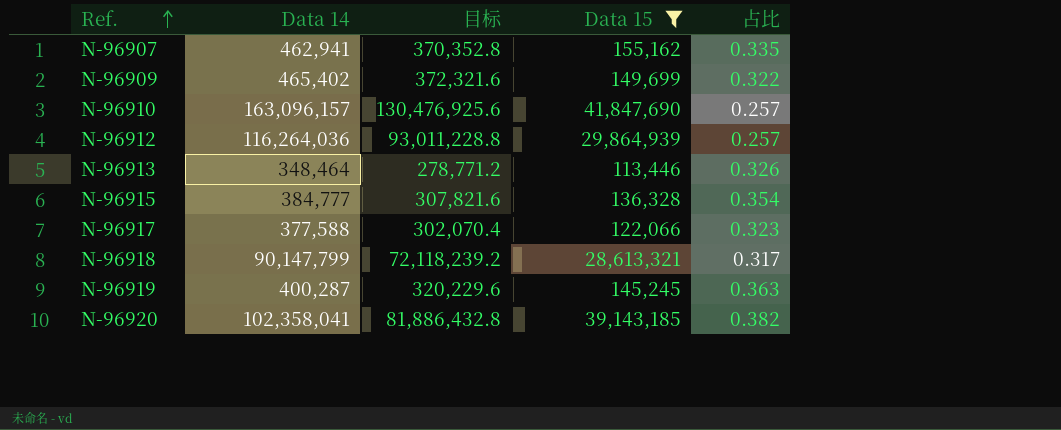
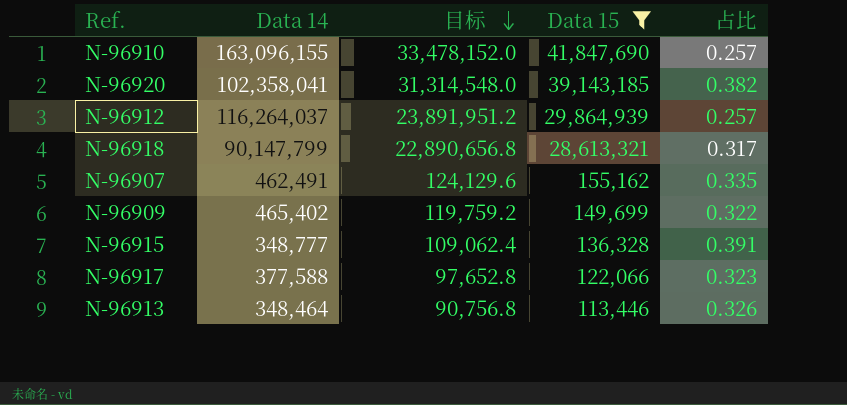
row order: Ref. ascending -> 目标 descending
column 目标 | formula: [Data 14] * 0.8 -> [Data 15] * 0.8
row N-96919: 400,287 | 320,229.6 | 145,245 | 0.363 -> none
N-96910 | Data 14: 163,096,157 -> 163,096,155
N-96912 | Data 14: 116,264,036 -> 116,264,037
N-96907 | Data 14: 462,941 -> 462,491
N-96915 | Data 14: 384,777 -> 348,777
N-96915 | 占比: 0.354 -> 0.391

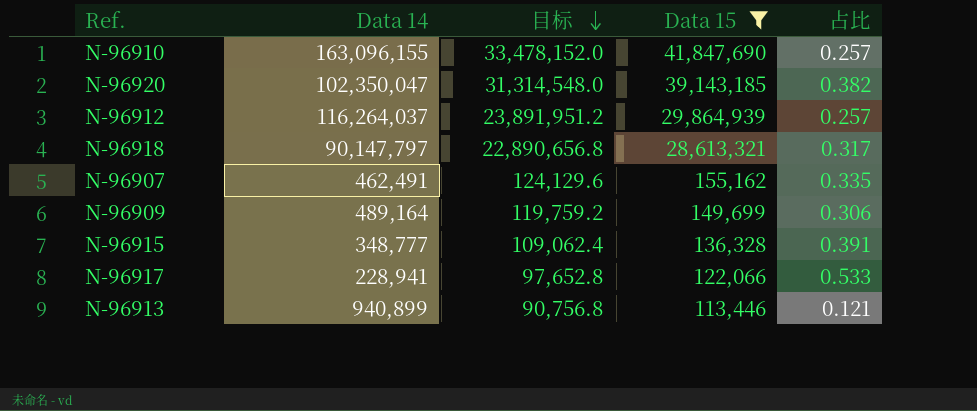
N-96920 | Data 14: 102,358,041 -> 102,350,047
N-96918 | Data 14: 90,147,799 -> 90,147,797
N-96909 | Data 14: 465,402 -> 489,164
N-96909 | 占比: 0.322 -> 0.306
N-96917 | Data 14: 377,588 -> 228,941
N-96917 | 占比: 0.323 -> 0.533
N-96913 | Data 14: 348,464 -> 940,899
N-96913 | 占比: 0.326 -> 0.121

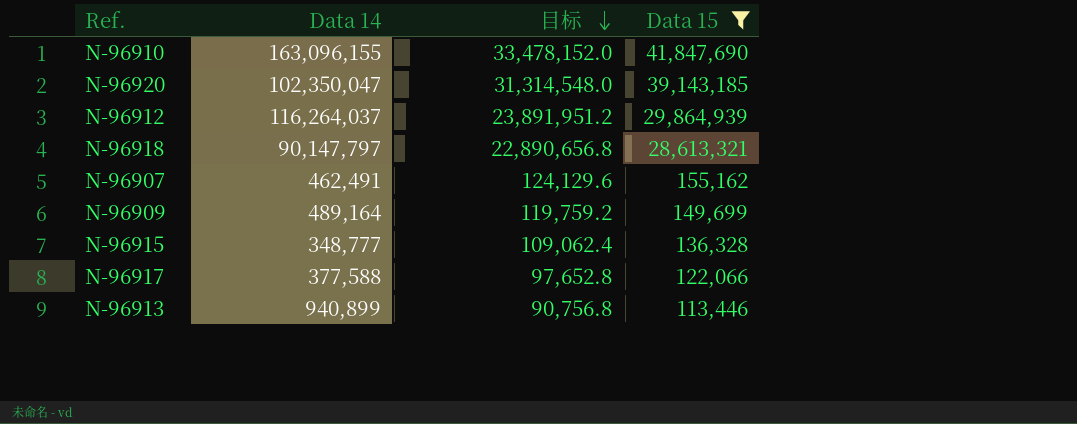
column 占比 | formula: [Data 15] / [Data 14] -> none
N-96917 | Data 14: 228,941 -> 377,588

